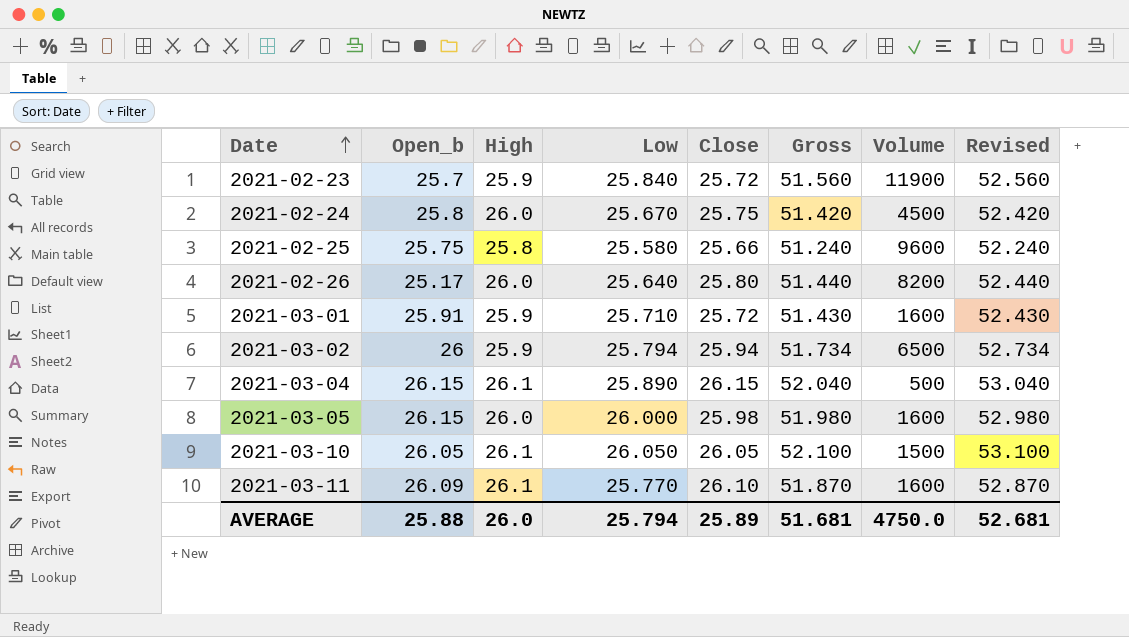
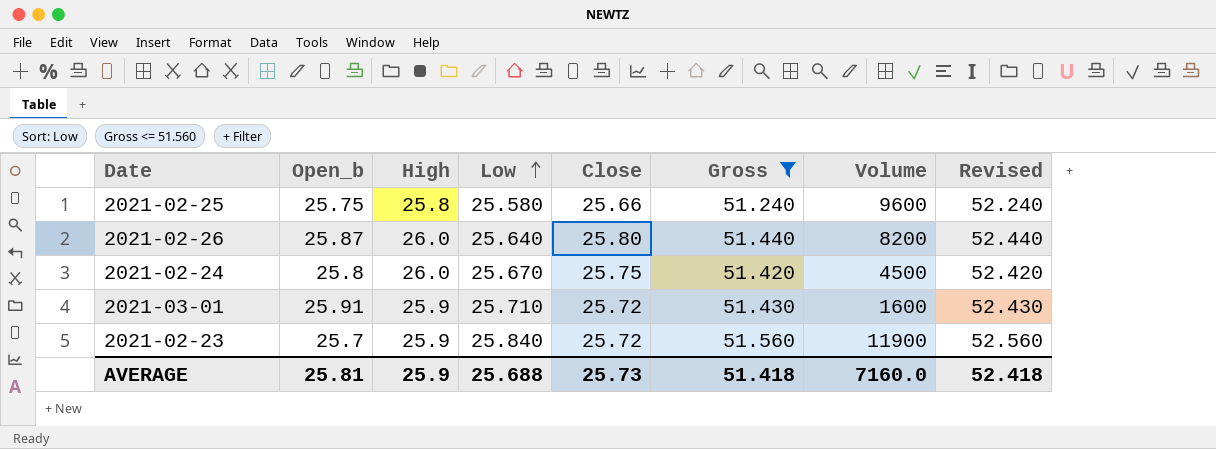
filter: none -> Gross <= 51.560
row order: Date ascending -> Low ascending
2021-02-26 | Open_b: 25.17 -> 25.87
AVERAGE | Open_b: 25.88 -> 25.81
AVERAGE | High: 26.0 -> 25.9
AVERAGE | Low: 25.794 -> 25.688
AVERAGE | Close: 25.89 -> 25.73
AVERAGE | Gross: 51.681 -> 51.418
AVERAGE | Volume: 4750.0 -> 7160.0
AVERAGE | Revised: 52.681 -> 52.418

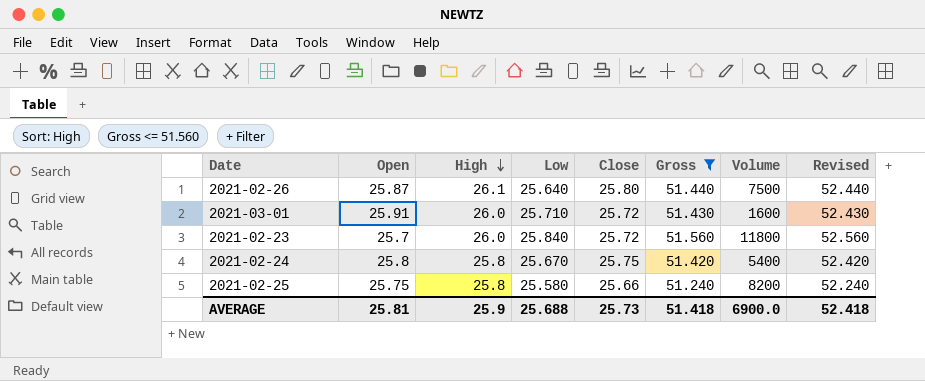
row order: Low ascending -> High descending
column name: Open_b -> Open
2021-02-26 | High: 26.0 -> 26.1
2021-02-26 | Volume: 8200 -> 7500
2021-03-01 | High: 25.9 -> 26.0
2021-02-23 | High: 25.9 -> 26.0
2021-02-23 | Volume: 11900 -> 11800
2021-02-24 | High: 26.0 -> 25.8
2021-02-24 | Volume: 4500 -> 5400
2021-02-25 | Volume: 9600 -> 8200
AVERAGE | Volume: 7160.0 -> 6900.0

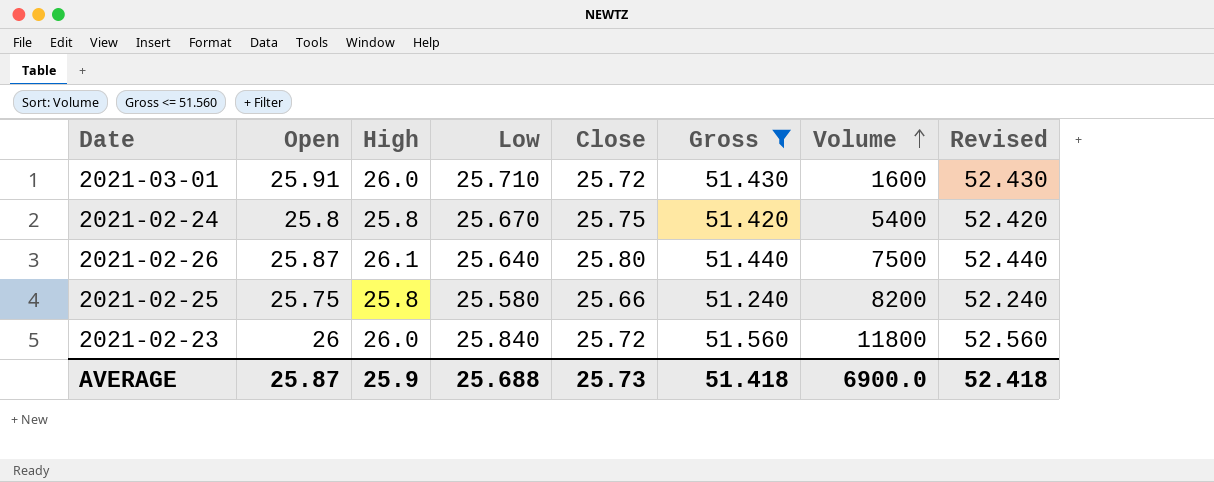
row order: High descending -> Volume ascending
2021-02-23 | Open: 25.7 -> 26
AVERAGE | Open: 25.81 -> 25.87

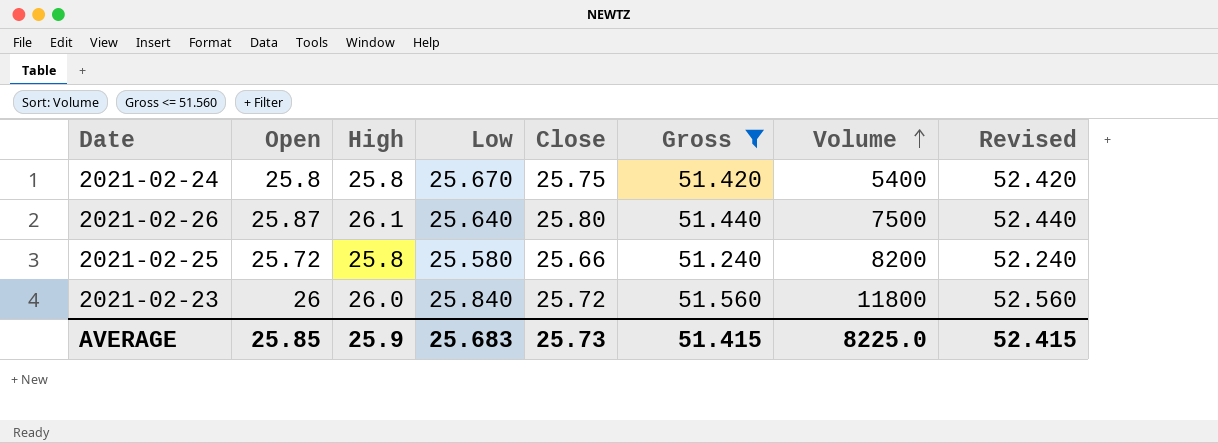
row 2021-03-01: 25.91 | 26.0 | 25.710 | 25.72 | 51.430 | 1600 | 52.430 -> none
2021-02-25 | Open: 25.75 -> 25.72
AVERAGE | Open: 25.87 -> 25.85
AVERAGE | Low: 25.688 -> 25.683
AVERAGE | Gross: 51.418 -> 51.415
AVERAGE | Volume: 6900.0 -> 8225.0
AVERAGE | Revised: 52.418 -> 52.415

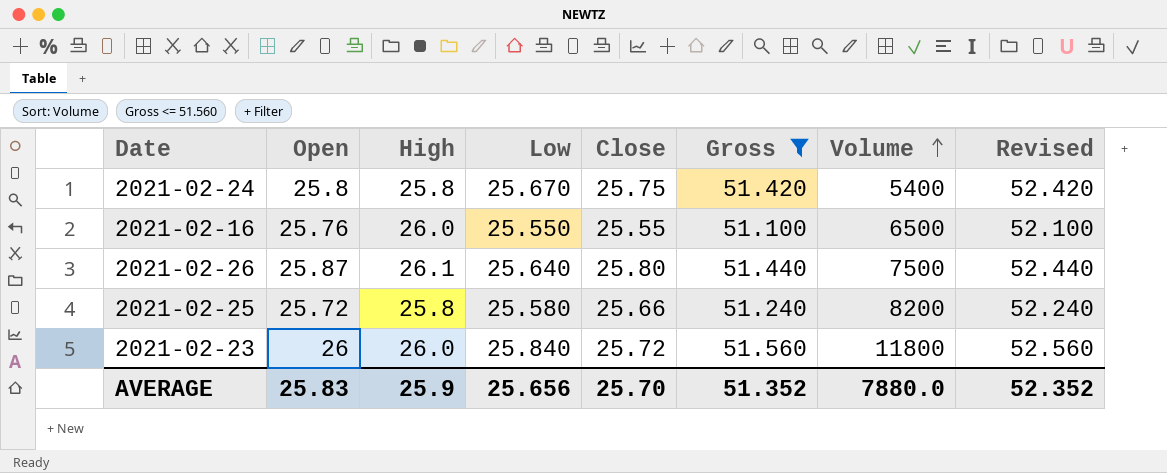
row 2021-02-16: none -> 25.76 | 26.0 | 25.550 | 25.55 | 51.100 | 6500 | 52.100
AVERAGE | Open: 25.85 -> 25.83
AVERAGE | Low: 25.683 -> 25.656
AVERAGE | Close: 25.73 -> 25.70
AVERAGE | Gross: 51.415 -> 51.352
AVERAGE | Volume: 8225.0 -> 7880.0
AVERAGE | Revised: 52.415 -> 52.352

